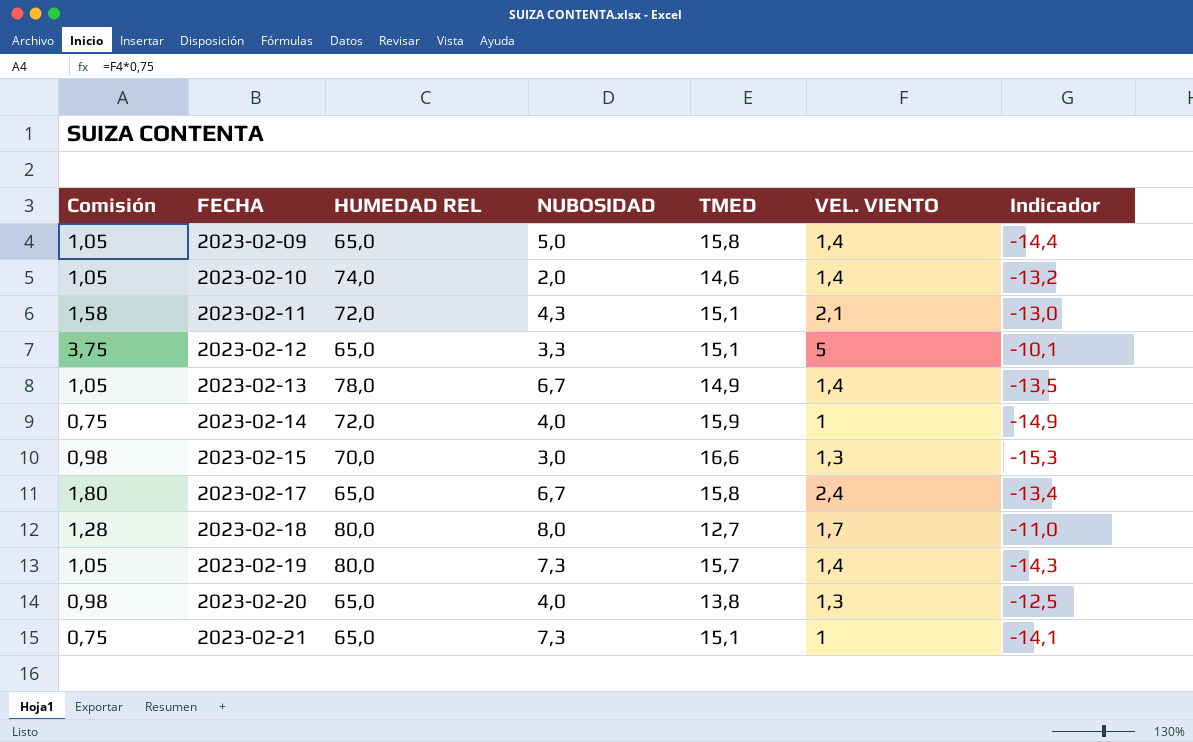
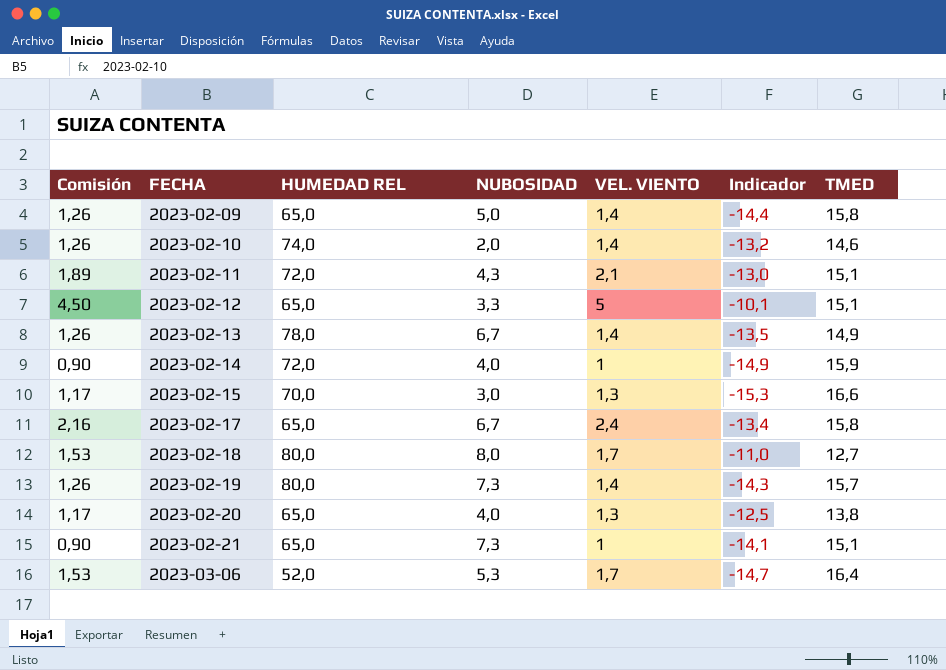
column Comisión | formula: [VEL. VIENTO] * 0,75 -> [VEL. VIENTO] * 0,9
column TMED | position: 5 -> 7
row 2023-03-06: none -> 1,53 | 52,0 | 5,3 | 1,7 | -14,7 | 16,4

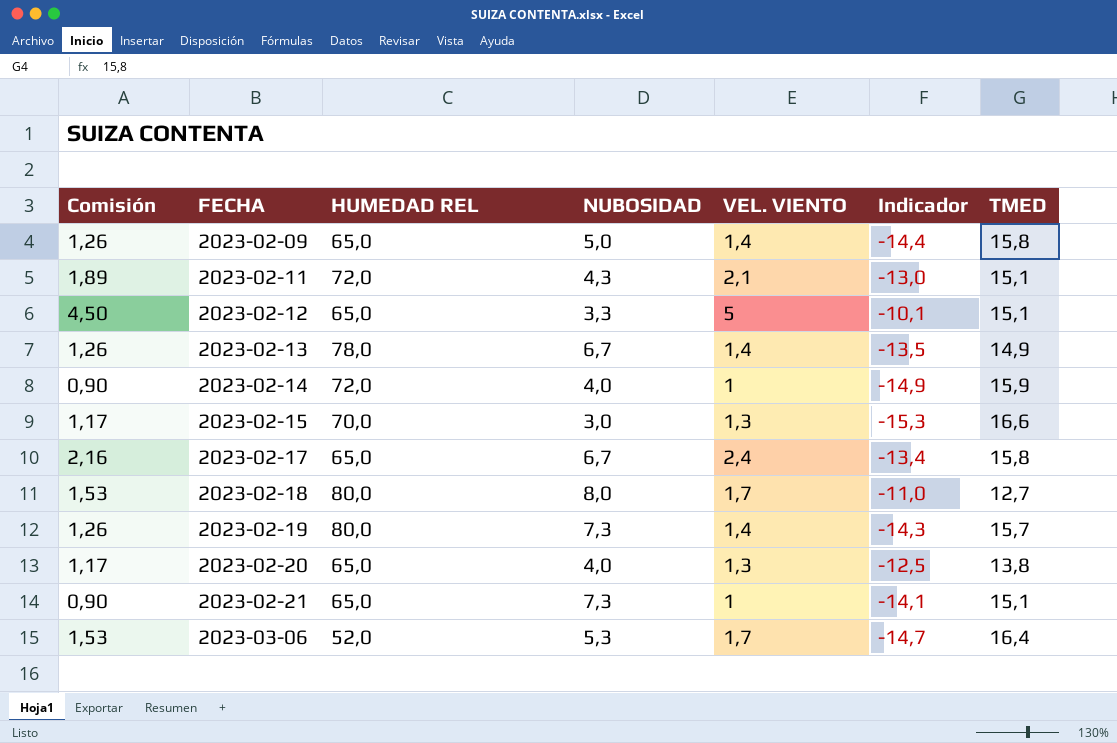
row 2023-02-10: 1,26 | 74,0 | 2,0 | 1,4 | -13,2 | 14,6 -> none

